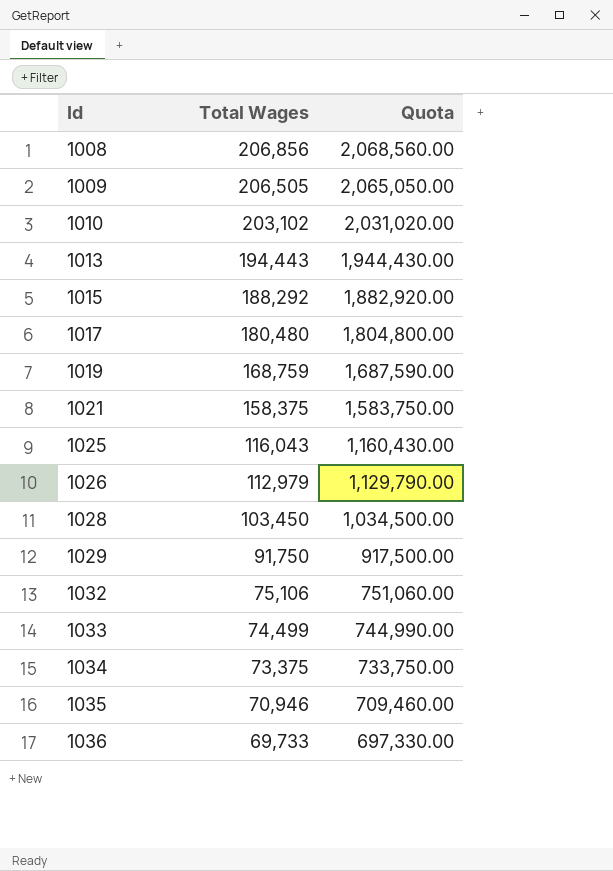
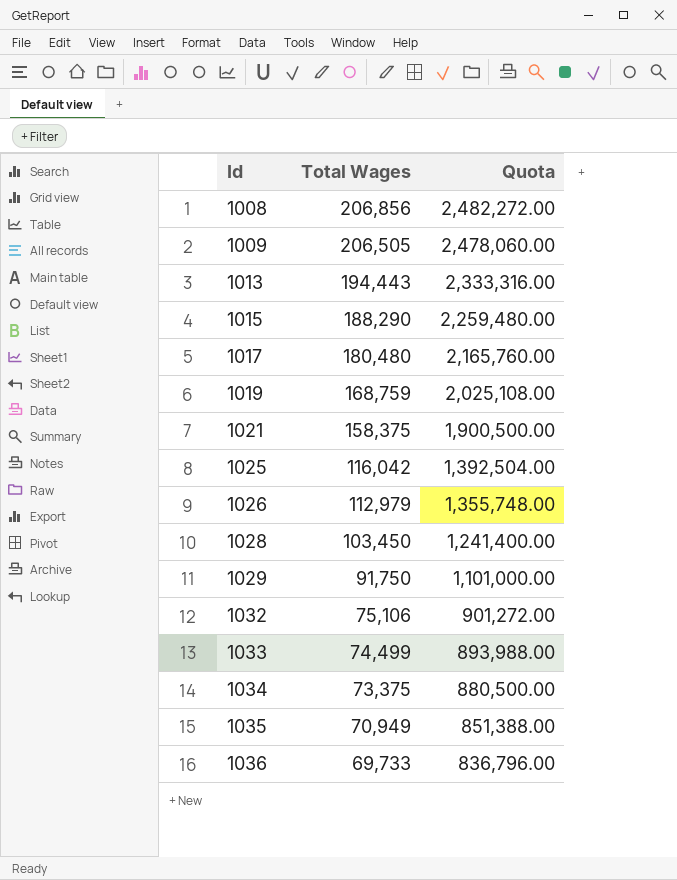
column Quota | formula: [Total Wages] * 10 -> [Total Wages] * 12
row 1010: 203,102 | 2,031,020.00 -> none
1015 | Total Wages: 188,292 -> 188,290
1025 | Total Wages: 116,043 -> 116,042
1035 | Total Wages: 70,946 -> 70,949

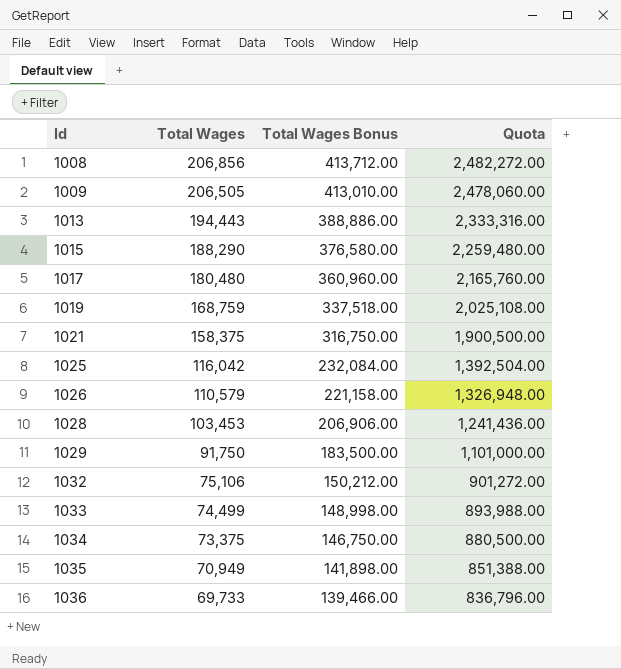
column Total Wages Bonus | formula: none -> [Total Wages] * 2
1026 | Total Wages: 112,979 -> 110,579
1026 | Quota: 1,355,748.00 -> 1,326,948.00
1028 | Total Wages: 103,450 -> 103,453
1028 | Quota: 1,241,400.00 -> 1,241,436.00

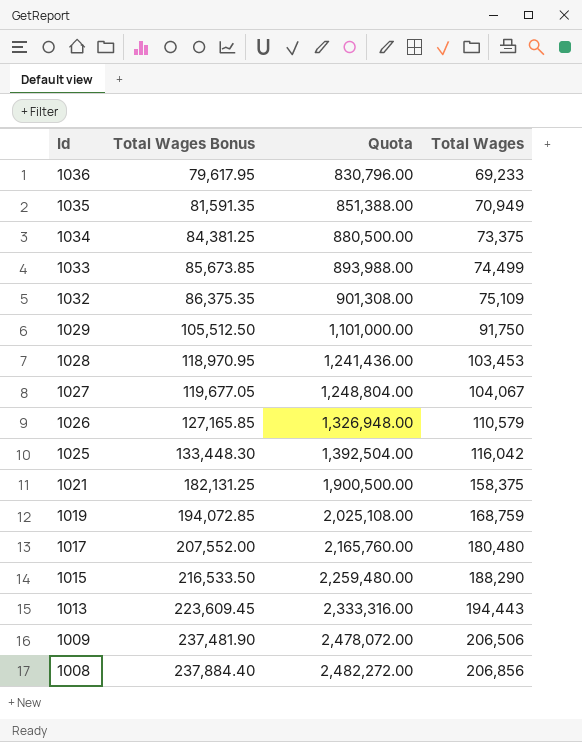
row order: Id ascending -> Id descending
column Total Wages Bonus | formula: [Total Wages] * 2 -> [Total Wages] * 1.15
column Total Wages | position: 2 -> 4
1036 | Quota: 836,796.00 -> 830,796.00
1036 | Total Wages: 69,733 -> 69,233
1032 | Quota: 901,272.00 -> 901,308.00
1032 | Total Wages: 75,106 -> 75,109
row 1027: none -> 119,677.05 | 1,248,804.00 | 104,067
1009 | Quota: 2,478,060.00 -> 2,478,072.00
1009 | Total Wages: 206,505 -> 206,506

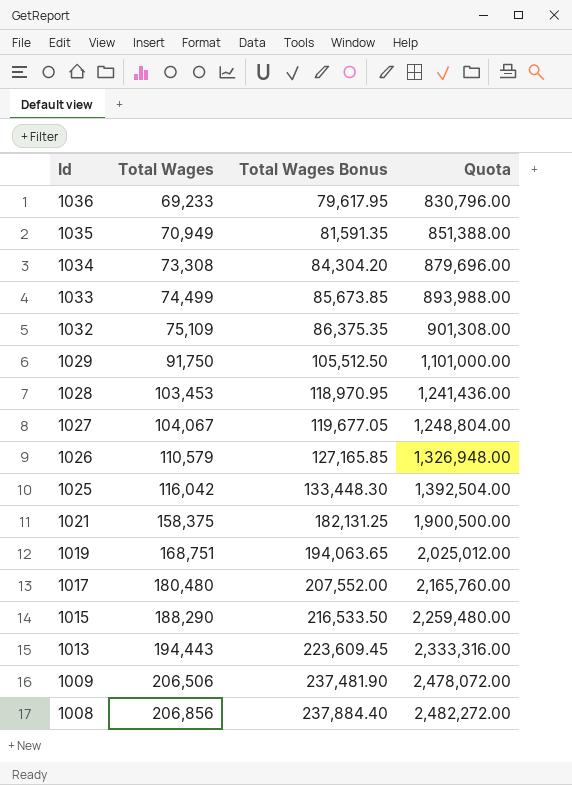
column Total Wages | position: 4 -> 2
1034 | Total Wages: 73,375 -> 73,308
1034 | Total Wages Bonus: 84,381.25 -> 84,304.20
1034 | Quota: 880,500.00 -> 879,696.00
1019 | Total Wages: 168,759 -> 168,751
1019 | Total Wages Bonus: 194,072.85 -> 194,063.65
1019 | Quota: 2,025,108.00 -> 2,025,012.00

